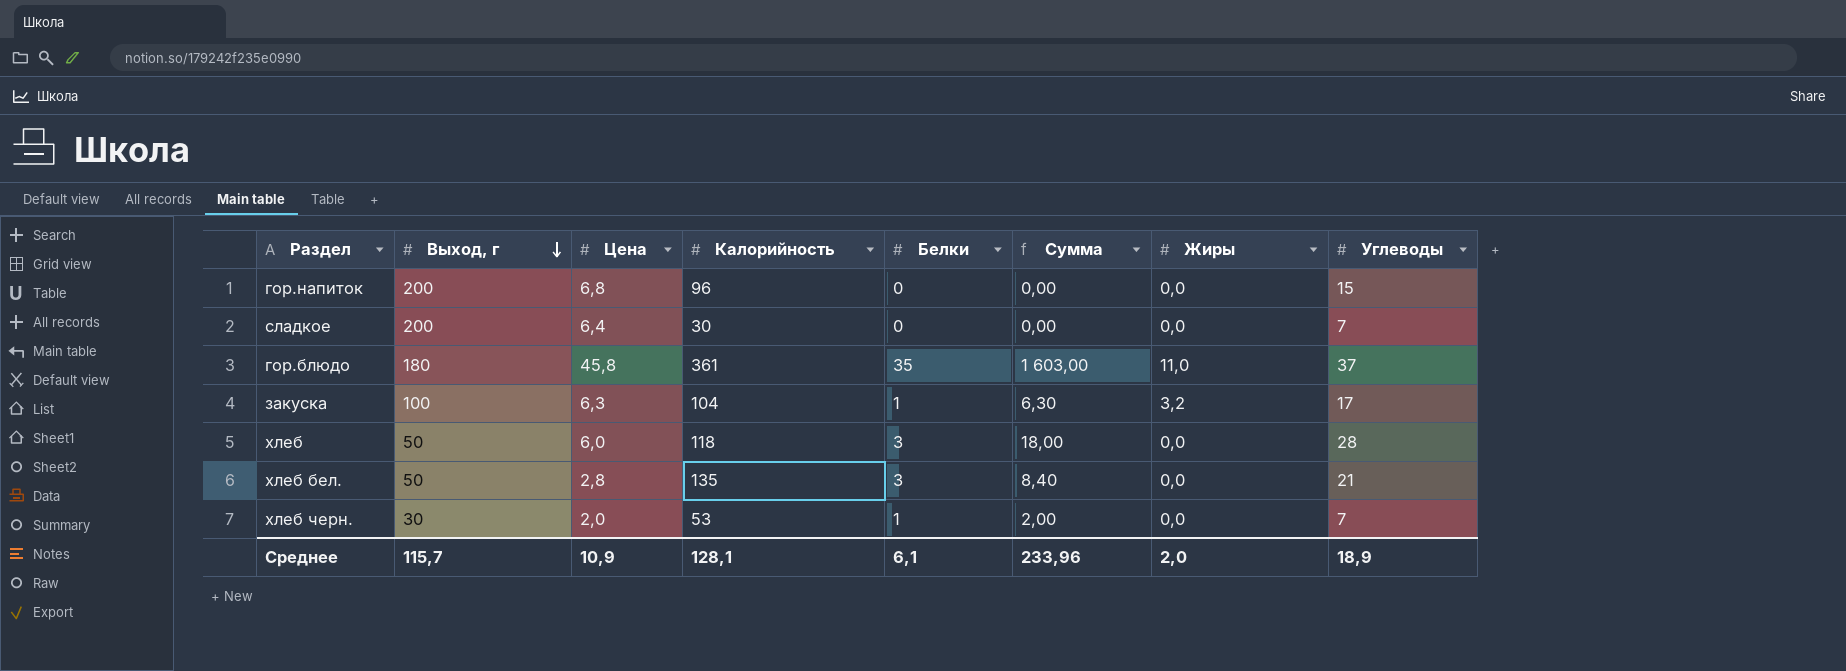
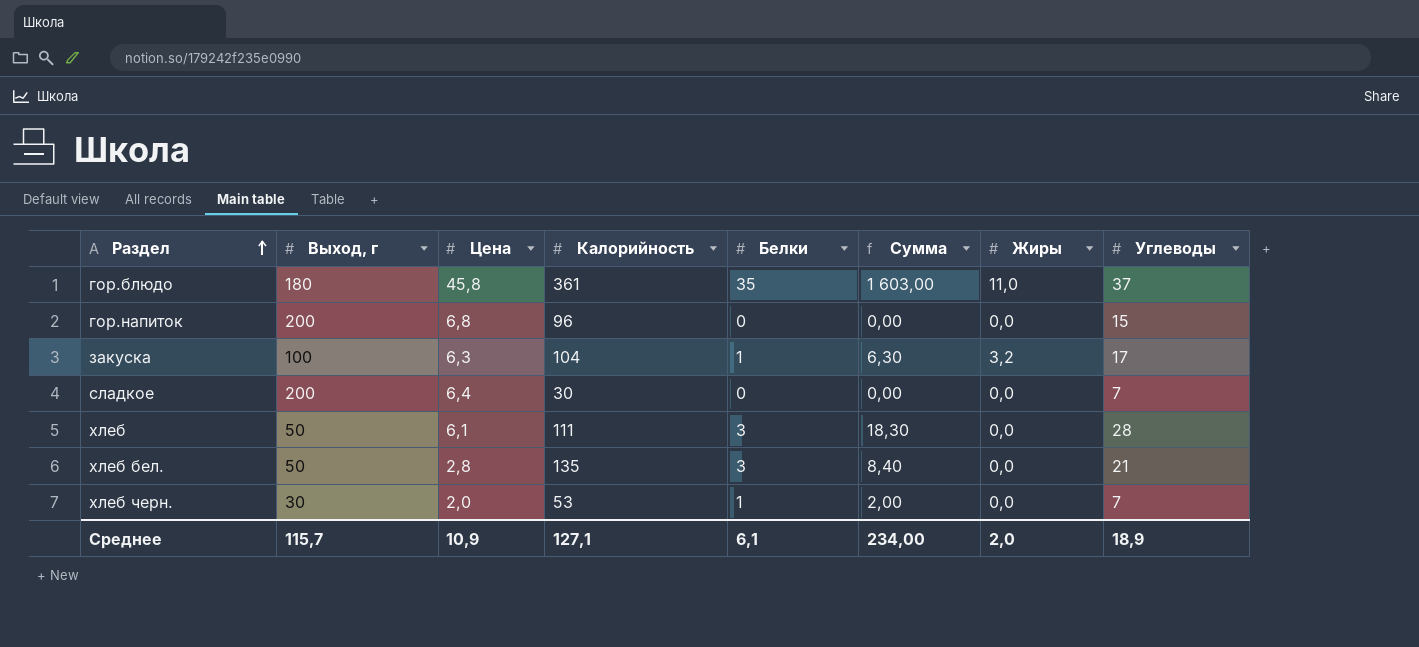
row order: Выход, г descending -> Раздел ascending
хлеб | Цена: 6,0 -> 6,1
хлеб | Калорийность: 118 -> 111
хлеб | Сумма: 18,00 -> 18,30
Среднее | Калорийность: 128,1 -> 127,1
Среднее | Сумма: 233,96 -> 234,00

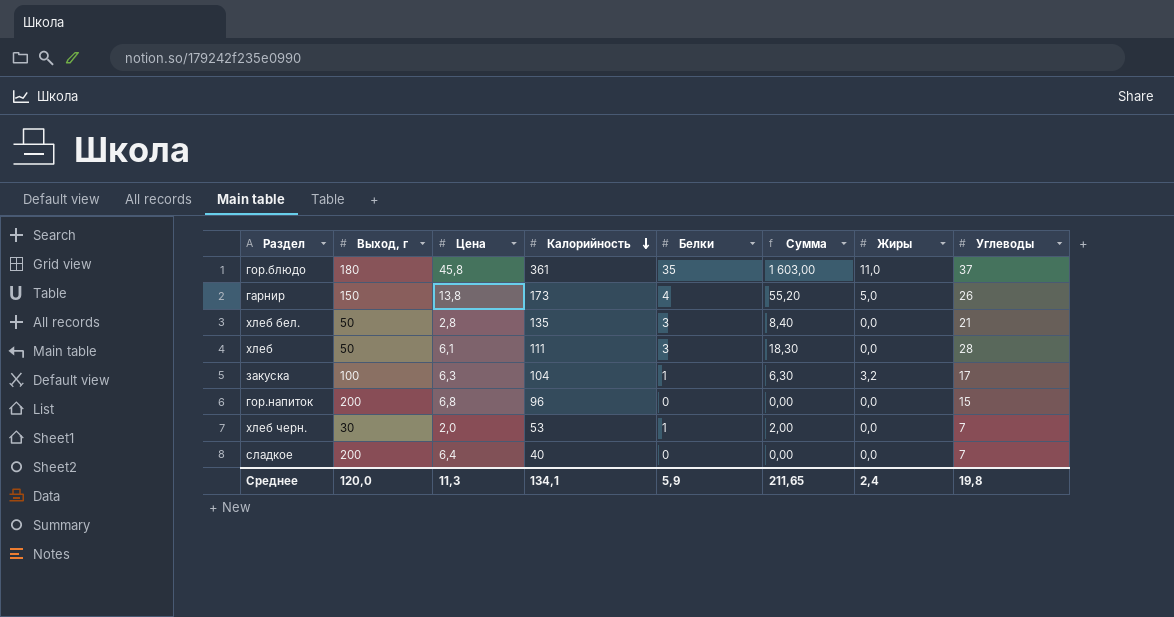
row order: Раздел ascending -> Калорийность descending
row гарнир: none -> 150 | 13,8 | 173 | 4 | 55,20 | 5,0 | 26
сладкое | Калорийность: 30 -> 40
Среднее | Выход, г: 115,7 -> 120,0
Среднее | Цена: 10,9 -> 11,3
Среднее | Калорийность: 127,1 -> 134,1
Среднее | Белки: 6,1 -> 5,9
Среднее | Сумма: 234,00 -> 211,65
Среднее | Жиры: 2,0 -> 2,4
Среднее | Углеводы: 18,9 -> 19,8

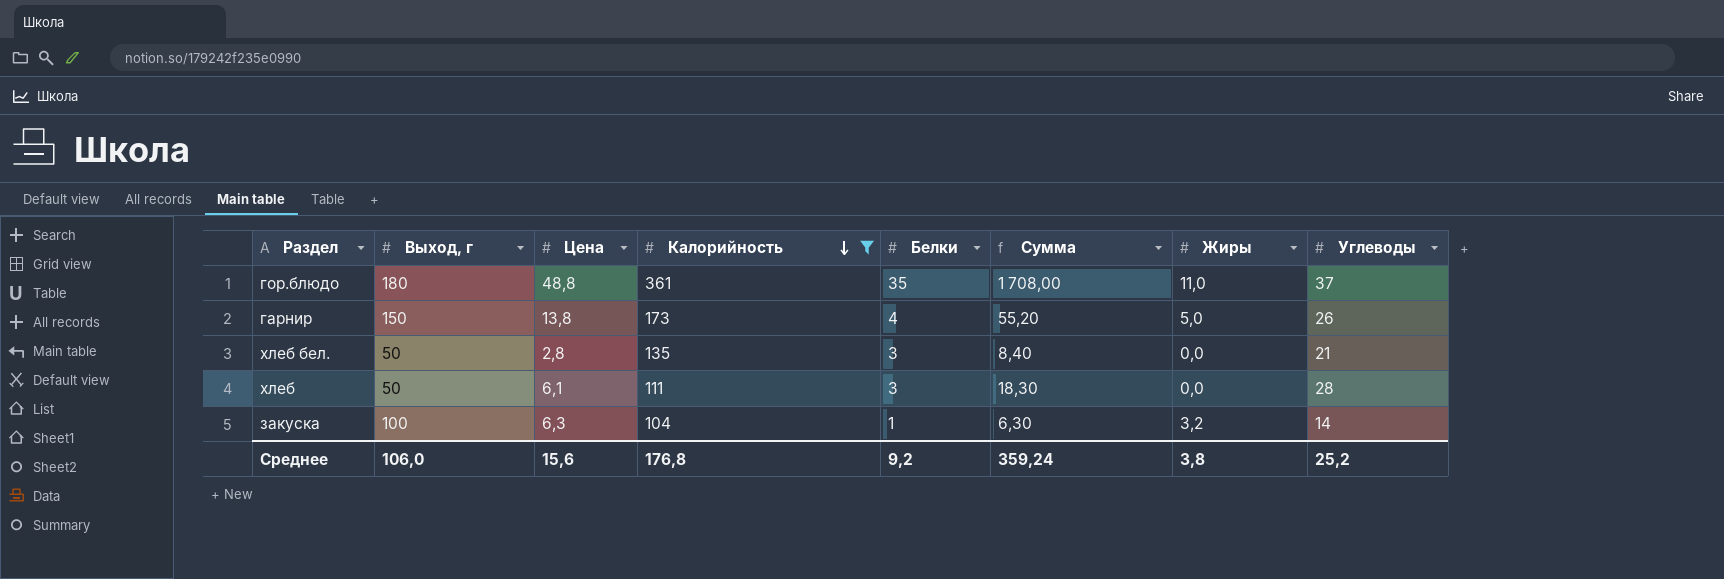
filter: none -> Калорийность >= 104
гор.блюдо | Цена: 45,8 -> 48,8
гор.блюдо | Сумма: 1 603,00 -> 1 708,00
закуска | Углеводы: 17 -> 14
Среднее | Выход, г: 120,0 -> 106,0
Среднее | Цена: 11,3 -> 15,6
Среднее | Калорийность: 134,1 -> 176,8
Среднее | Белки: 5,9 -> 9,2
Среднее | Сумма: 211,65 -> 359,24
Среднее | Жиры: 2,4 -> 3,8
Среднее | Углеводы: 19,8 -> 25,2

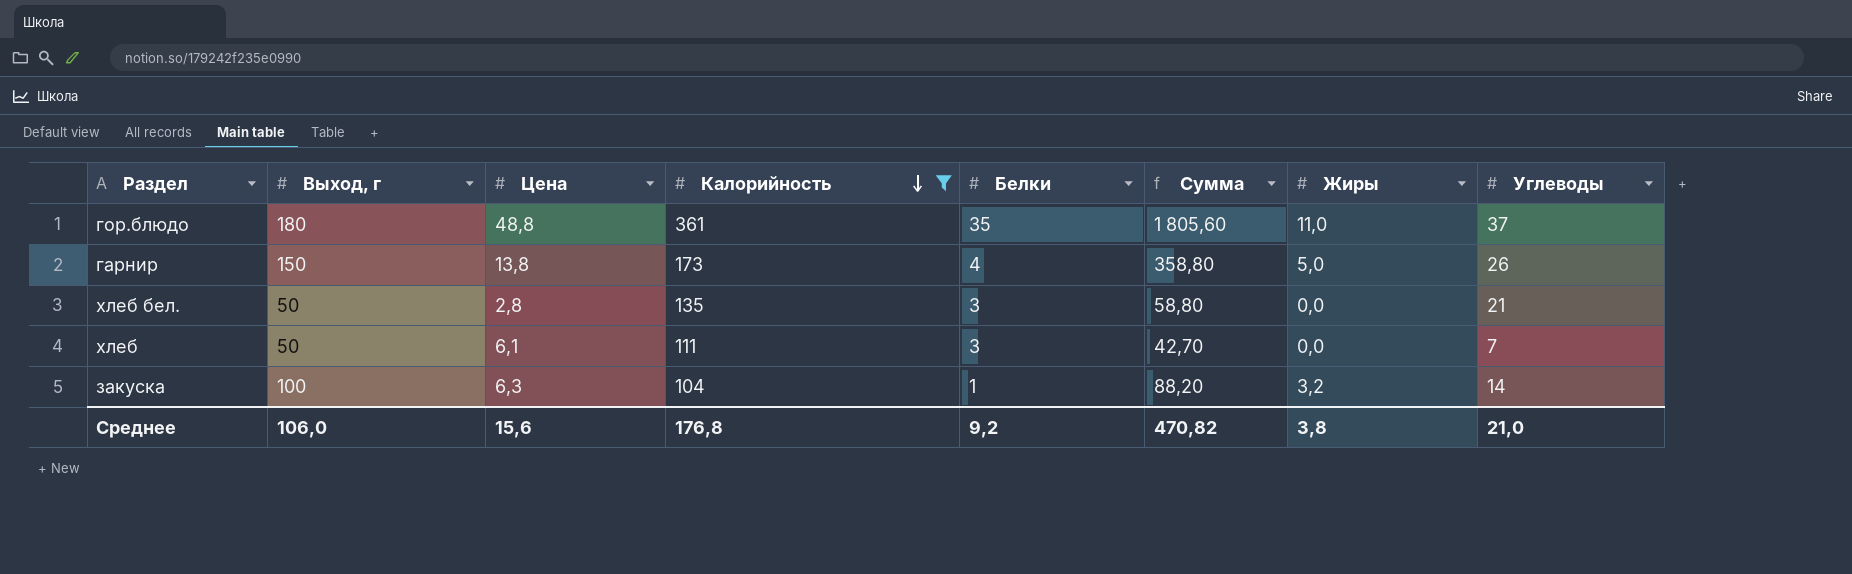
column Сумма | formula: [Цена] * [Белки] -> [Цена] * [Углеводы]
хлеб | Углеводы: 28 -> 7
Среднее | Сумма: 359,24 -> 470,82
Среднее | Углеводы: 25,2 -> 21,0

